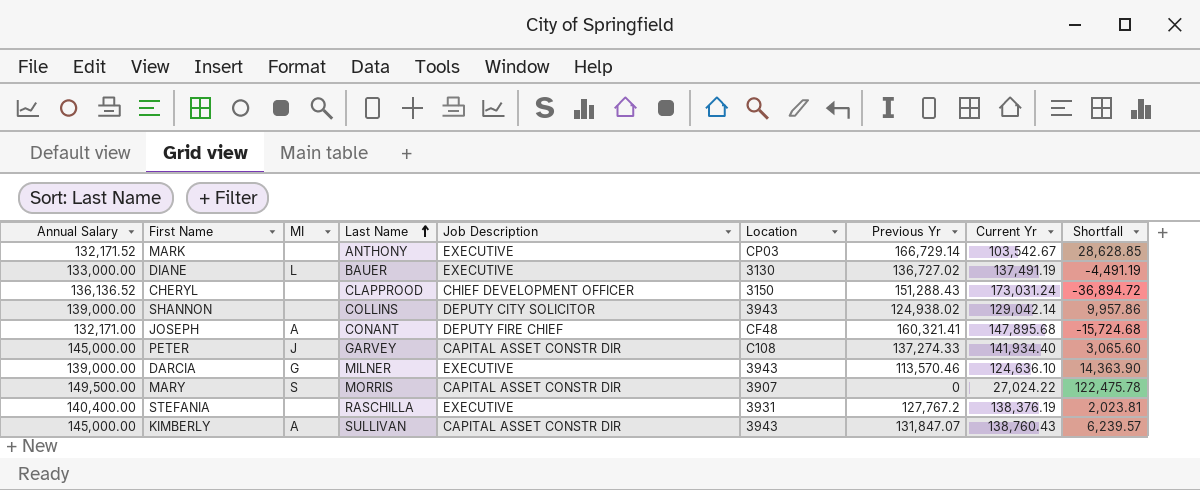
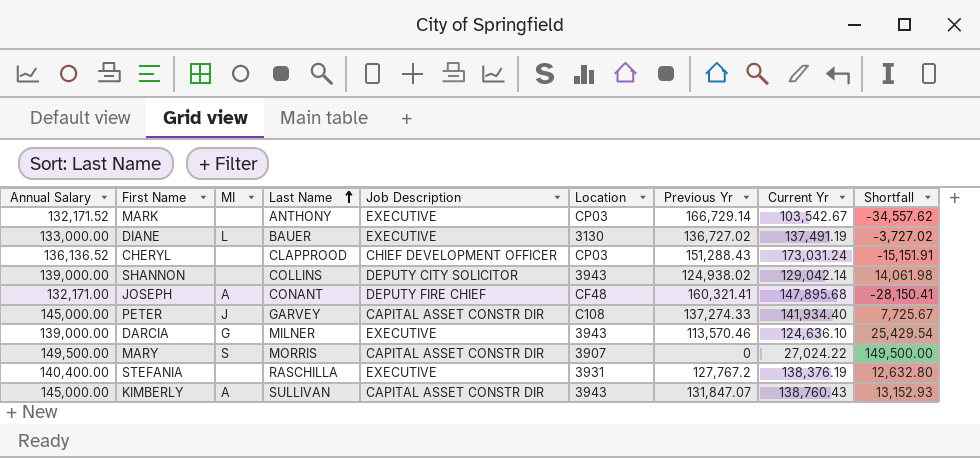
column Shortfall | formula: [Annual Salary] - [Current Yr] -> [Annual Salary] - [Previous Yr]
CHERYL | Location: 3150 -> CP03

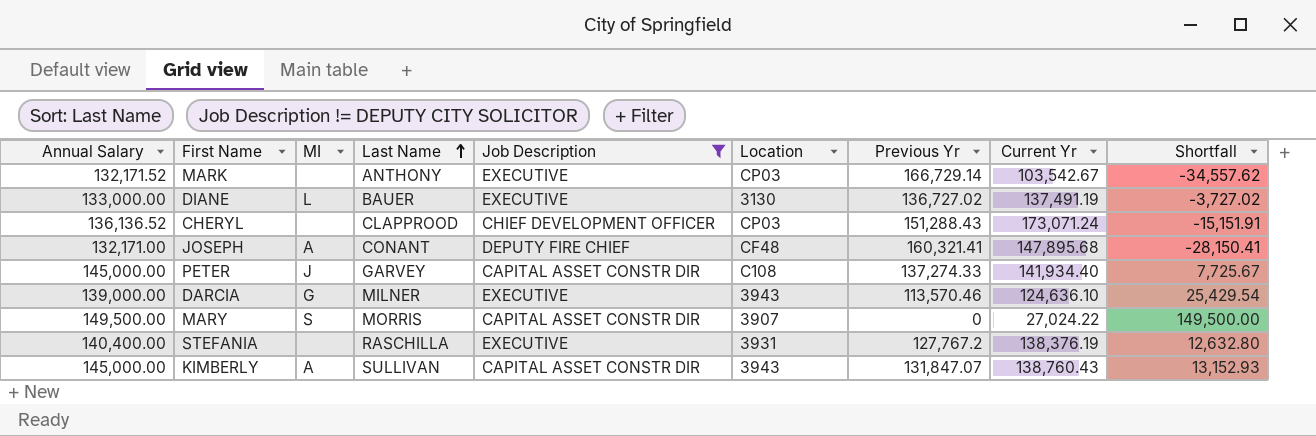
filter: none -> Job Description != DEPUTY CITY SOLICITOR
CHERYL | Current Yr: 173,031.24 -> 173,071.24

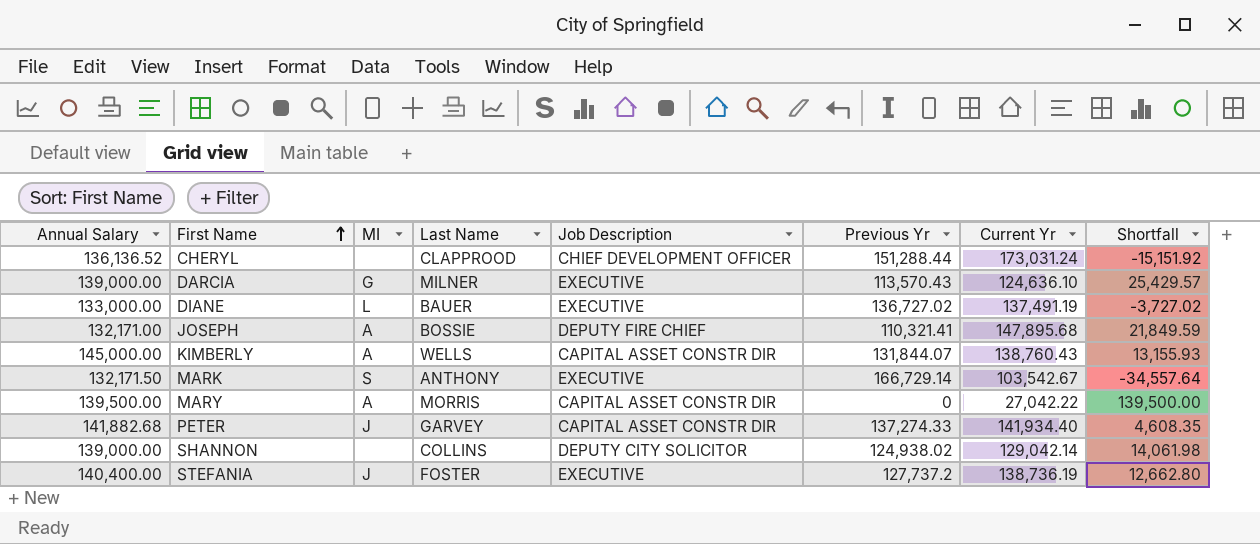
filter: Job Description != DEPUTY CITY SOLICITOR -> none
row order: Last Name ascending -> First Name ascending
column Location | position: 6 -> none
CHERYL | Previous Yr: 151,288.43 -> 151,288.44
CHERYL | Current Yr: 173,071.24 -> 173,031.24
CHERYL | Shortfall: -15,151.91 -> -15,151.92
DARCIA | Previous Yr: 113,570.46 -> 113,570.43
DARCIA | Shortfall: 25,429.54 -> 25,429.57
JOSEPH | Last Name: CONANT -> BOSSIE
JOSEPH | Previous Yr: 160,321.41 -> 110,321.41
JOSEPH | Shortfall: -28,150.41 -> 21,849.59
KIMBERLY | Last Name: SULLIVAN -> WELLS
KIMBERLY | Previous Yr: 131,847.07 -> 131,844.07
KIMBERLY | Shortfall: 13,152.93 -> 13,155.93
MARK | Annual Salary: 132,171.52 -> 132,171.50
MARK | MI: none -> S
MARK | Shortfall: -34,557.62 -> -34,557.64
MARY | Annual Salary: 149,500.00 -> 139,500.00
MARY | MI: S -> A
MARY | Current Yr: 27,024.22 -> 27,042.22
MARY | Shortfall: 149,500.00 -> 139,500.00
PETER | Annual Salary: 145,000.00 -> 141,882.68
PETER | Shortfall: 7,725.67 -> 4,608.35
STEFANIA | MI: none -> J
STEFANIA | Last Name: RASCHILLA -> FOSTER
STEFANIA | Previous Yr: 127,767.2 -> 127,737.2
STEFANIA | Current Yr: 138,376.19 -> 138,736.19
STEFANIA | Shortfall: 12,632.80 -> 12,662.80

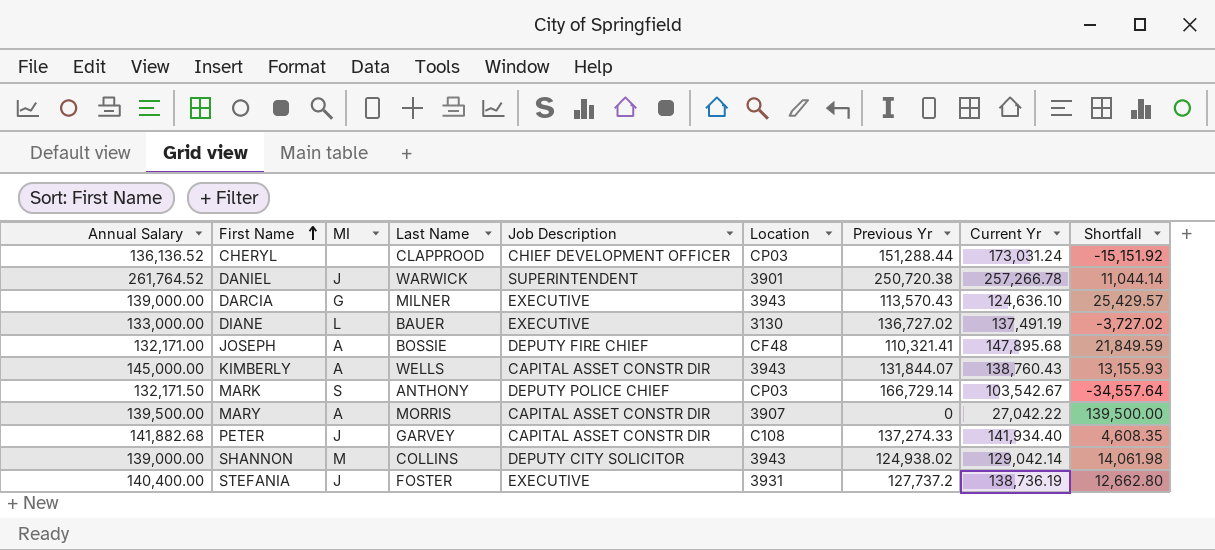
column Location | position: none -> 6
row DANIEL: none -> 261,764.52 | J | WARWICK | SUPERINTENDENT | 3901 | 250,720.38 | 257,266.78 | 11,044.14
MARK | Job Description: EXECUTIVE -> DEPUTY POLICE CHIEF
SHANNON | MI: none -> M

